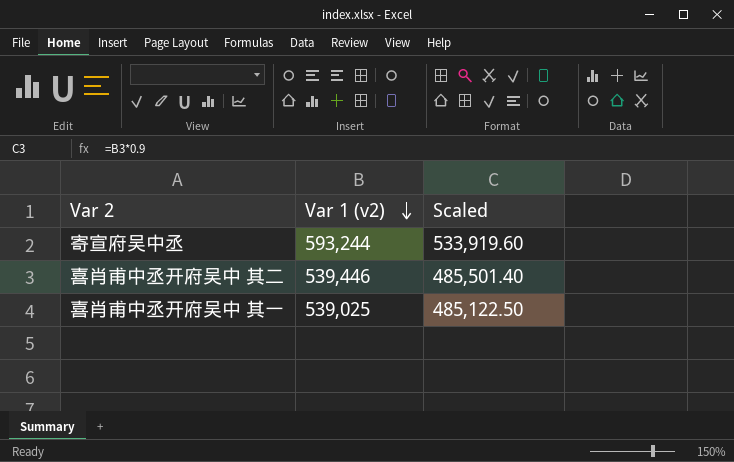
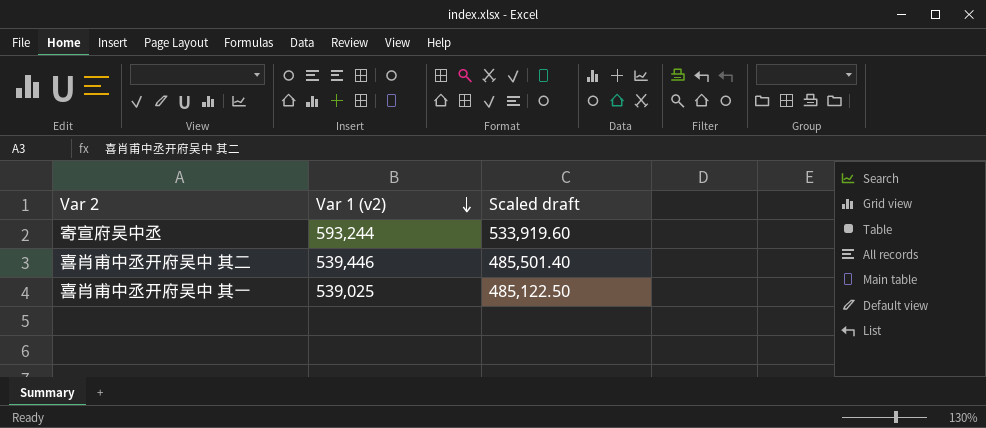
column name: Scaled -> Scaled draft

